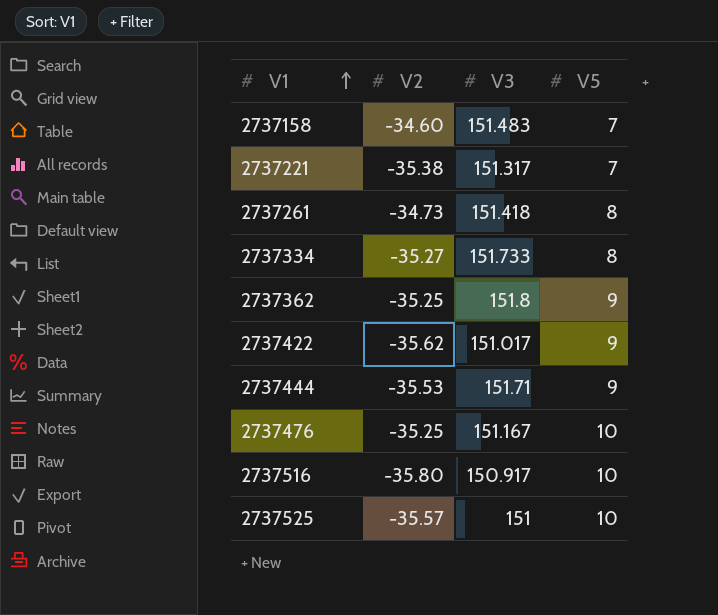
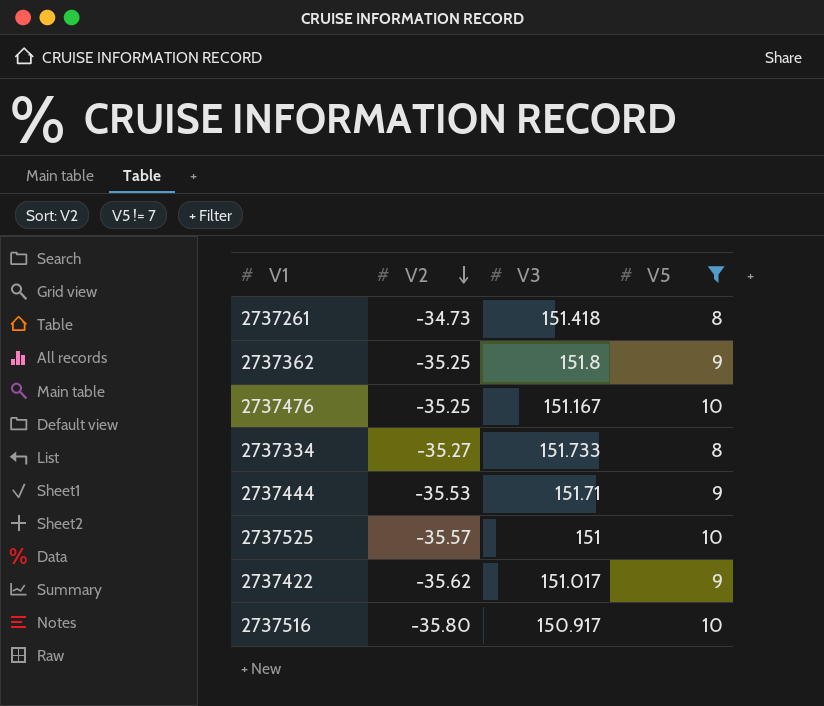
filter: none -> V5 != 7
row order: V1 ascending -> V2 descending

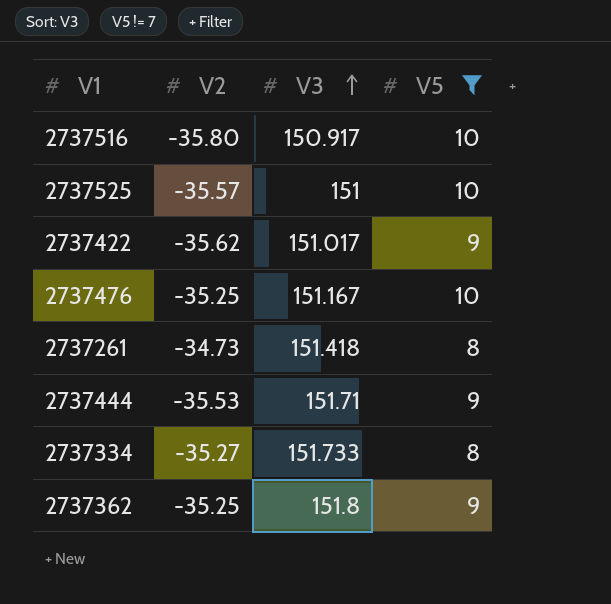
row order: V2 descending -> V3 ascending

